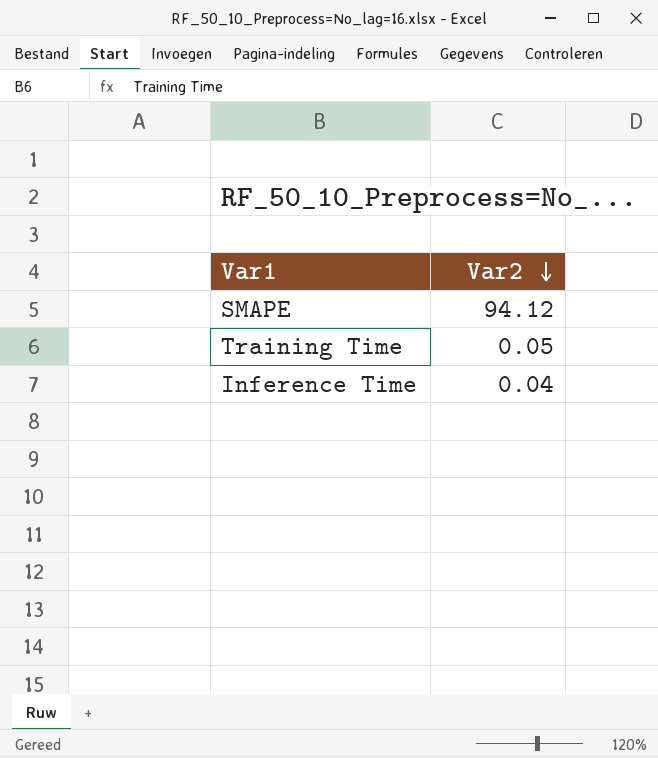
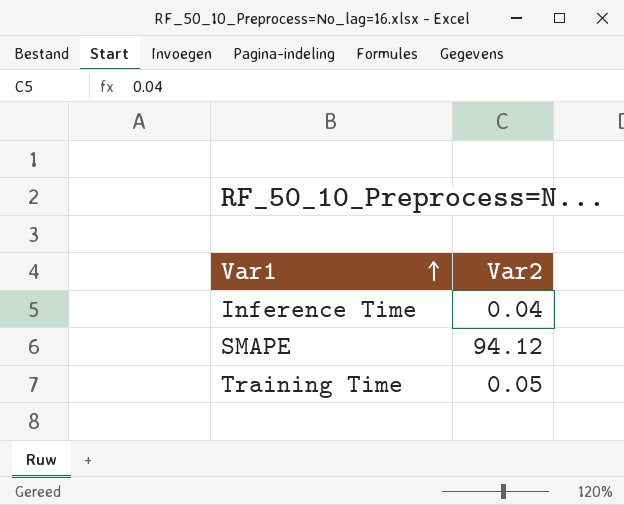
row order: Var2 descending -> Var1 ascending

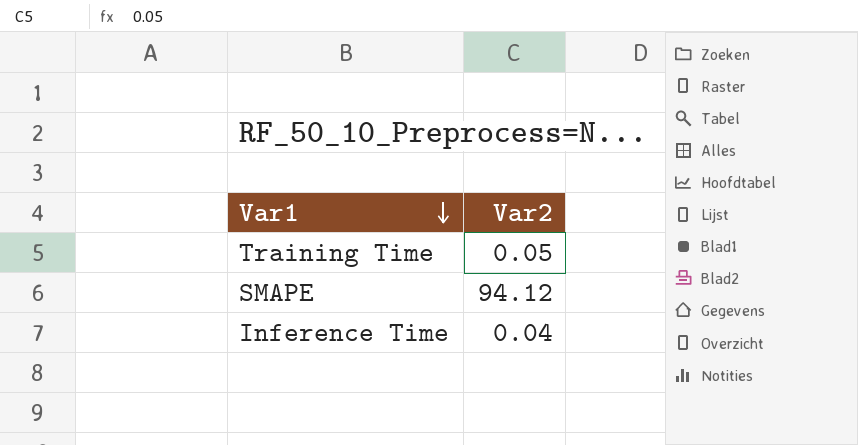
row order: Var1 ascending -> Var1 descending

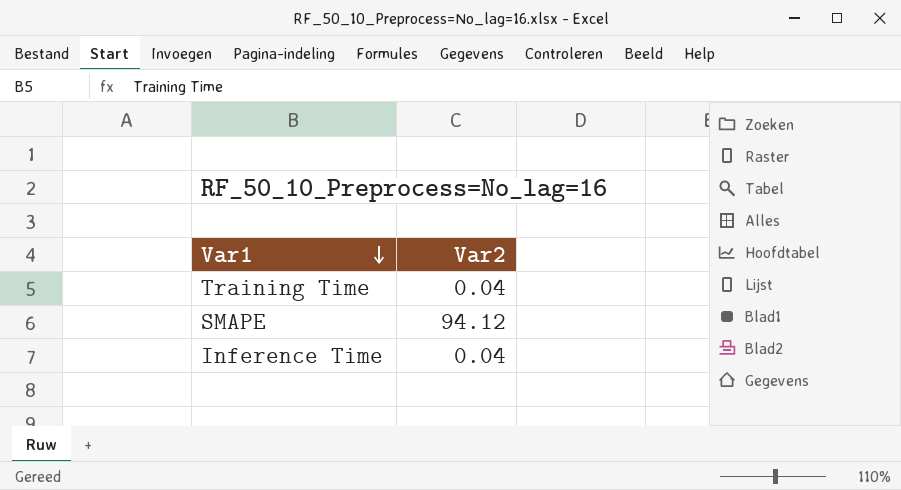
Training Time | Var2: 0.05 -> 0.04

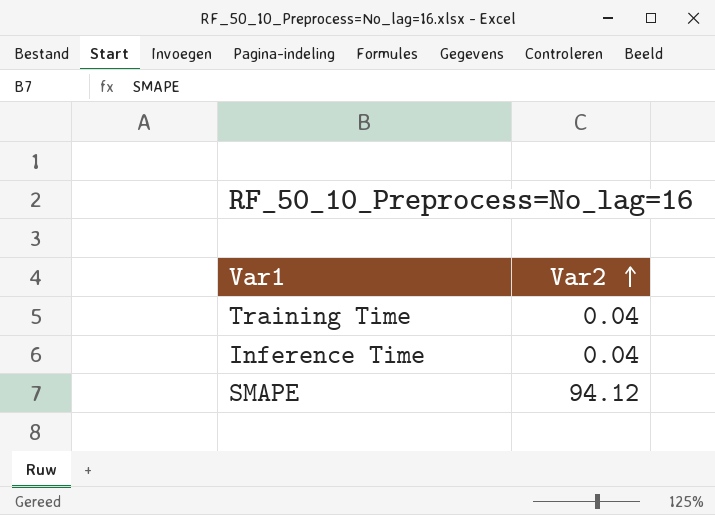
row order: Var1 descending -> Var2 ascending

